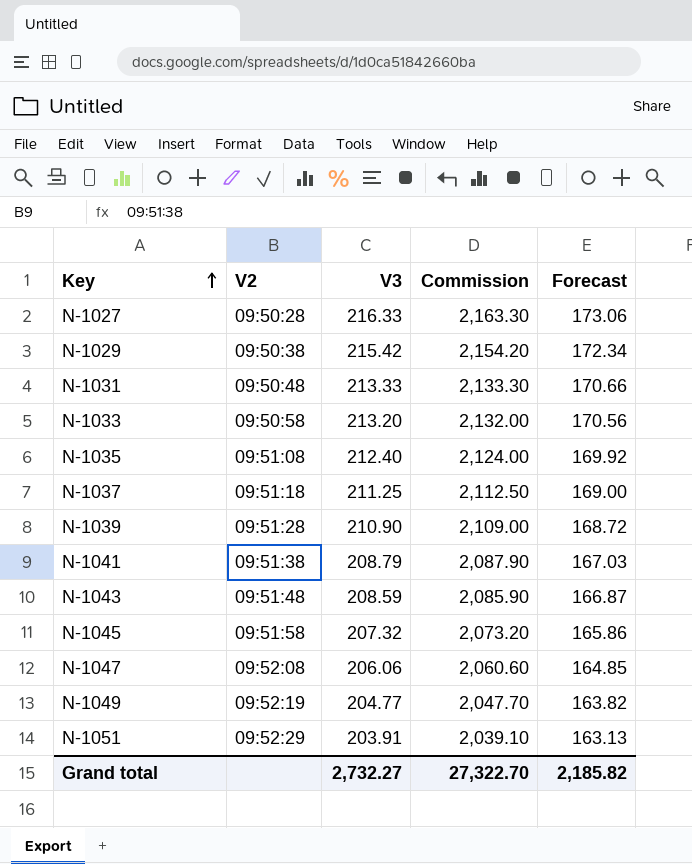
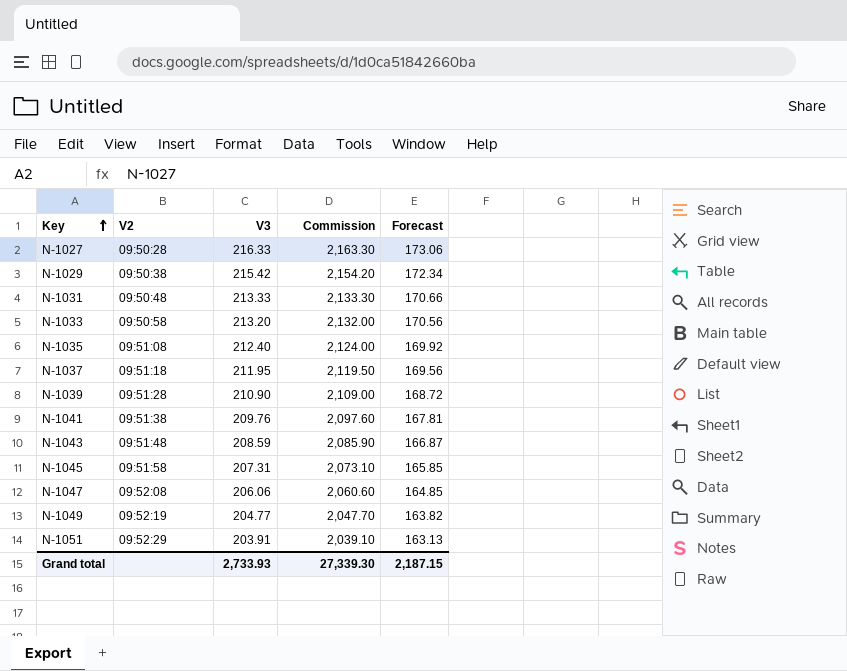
N-1037 | V3: 211.25 -> 211.95
N-1037 | Commission: 2,112.50 -> 2,119.50
N-1037 | Forecast: 169.00 -> 169.56
N-1041 | V3: 208.79 -> 209.76
N-1041 | Commission: 2,087.90 -> 2,097.60
N-1041 | Forecast: 167.03 -> 167.81
N-1045 | V3: 207.32 -> 207.31
N-1045 | Commission: 2,073.20 -> 2,073.10
N-1045 | Forecast: 165.86 -> 165.85
Grand total | V3: 2,732.27 -> 2,733.93
Grand total | Commission: 27,322.70 -> 27,339.30
Grand total | Forecast: 2,185.82 -> 2,187.15

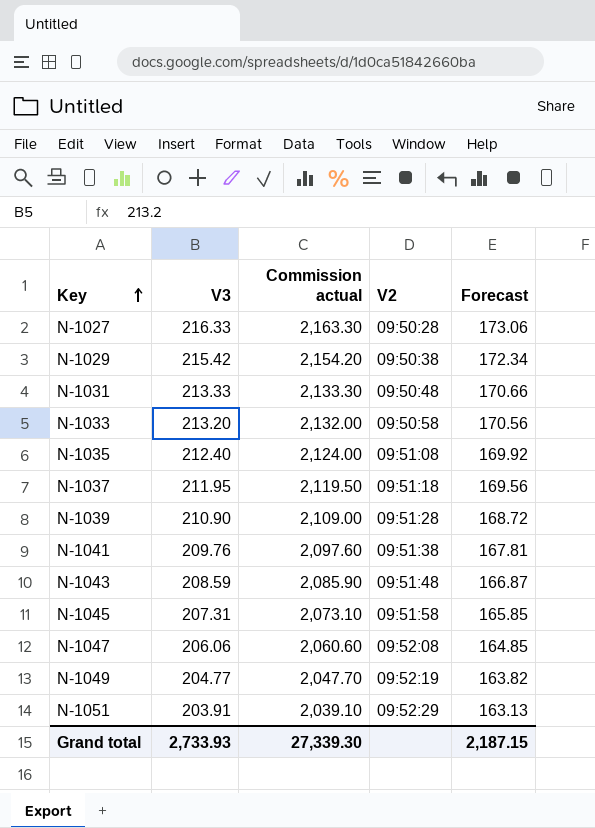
column name: Commission -> Commission actual
column V2 | position: 2 -> 4

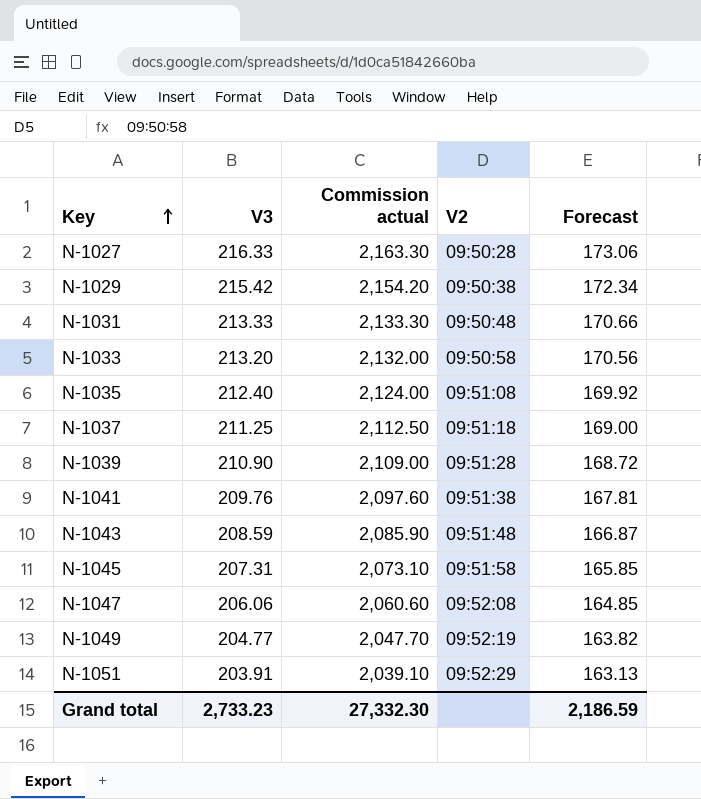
N-1037 | V3: 211.95 -> 211.25
N-1037 | Commission actual: 2,119.50 -> 2,112.50
N-1037 | Forecast: 169.56 -> 169.00
Grand total | V3: 2,733.93 -> 2,733.23
Grand total | Commission actual: 27,339.30 -> 27,332.30
Grand total | Forecast: 2,187.15 -> 2,186.59

